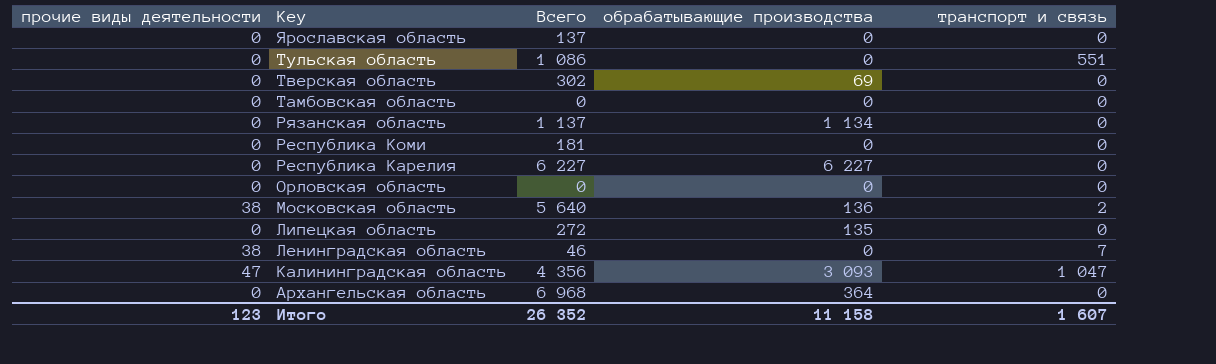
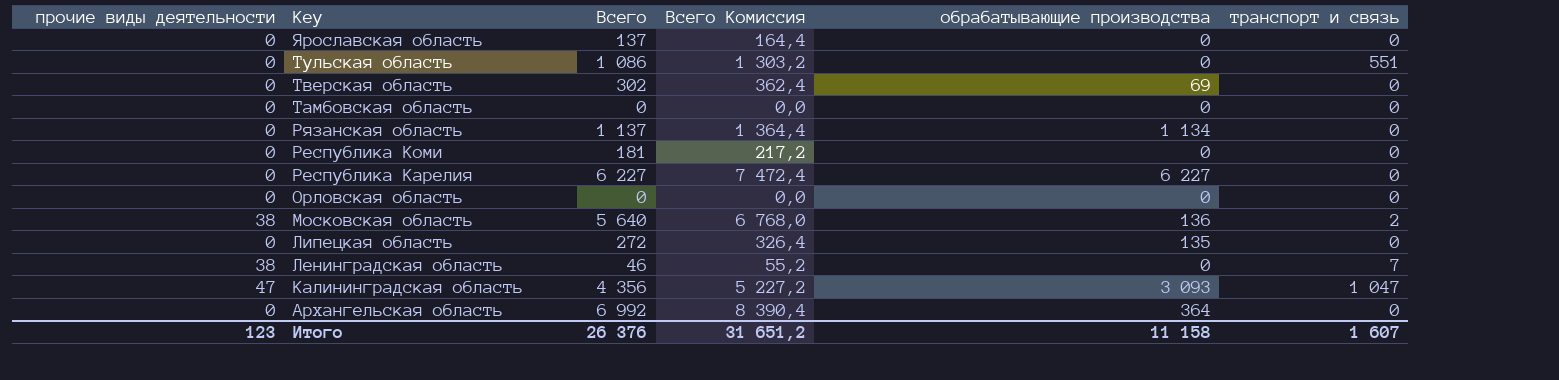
column Всего Комиссия | formula: none -> [Всего] * 1,2
Архангельская область | Всего: 6 968 -> 6 992
Итого | Всего: 26 352 -> 26 376

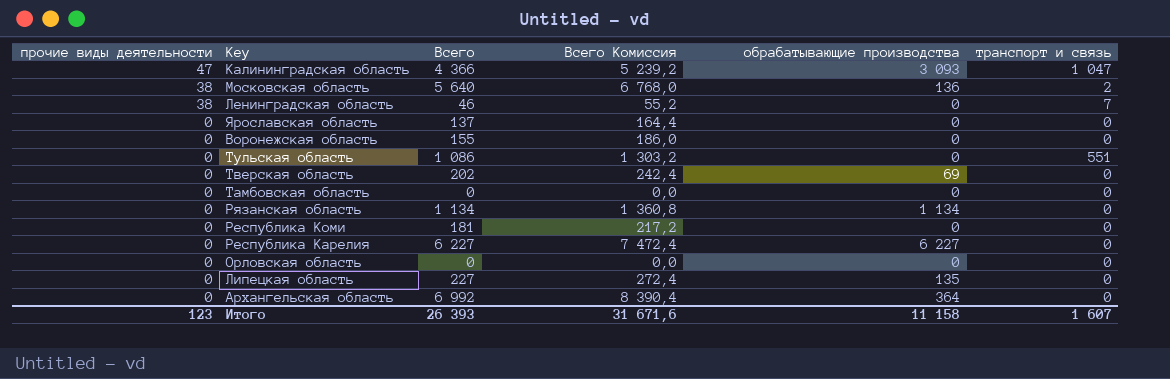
row order: Key descending -> прочие виды деятельности descending
Калининградская область | Всего: 4 356 -> 4 366
Калининградская область | Всего Комиссия: 5 227,2 -> 5 239,2
row Воронежская область: none -> 0 | 155 | 186,0 | 0 | 0
Тверская область | Всего: 302 -> 202
Тверская область | Всего Комиссия: 362,4 -> 242,4
Рязанская область | Всего: 1 137 -> 1 134
Рязанская область | Всего Комиссия: 1 364,4 -> 1 360,8
Липецкая область | Всего: 272 -> 227
Липецкая область | Всего Комиссия: 326,4 -> 272,4
Итого | Всего: 26 376 -> 26 393
Итого | Всего Комиссия: 31 651,2 -> 31 671,6

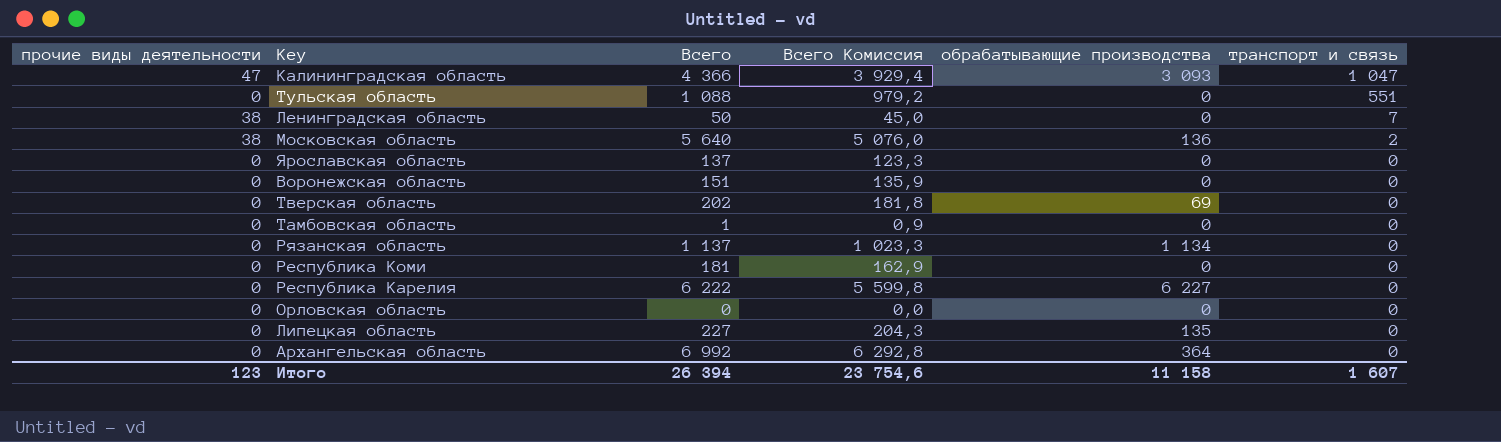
row order: прочие виды деятельности descending -> транспорт и связь descending
column Всего Комиссия | formula: [Всего] * 1,2 -> [Всего] * 0,9
Тульская область | Всего: 1 086 -> 1 088
Ленинградская область | Всего: 46 -> 50
Воронежская область | Всего: 155 -> 151
Тамбовская область | Всего: 0 -> 1
Рязанская область | Всего: 1 134 -> 1 137
Республика Карелия | Всего: 6 227 -> 6 222
Итого | Всего: 26 393 -> 26 394
Итого | Всего Комиссия: 31 671,6 -> 23 754,6

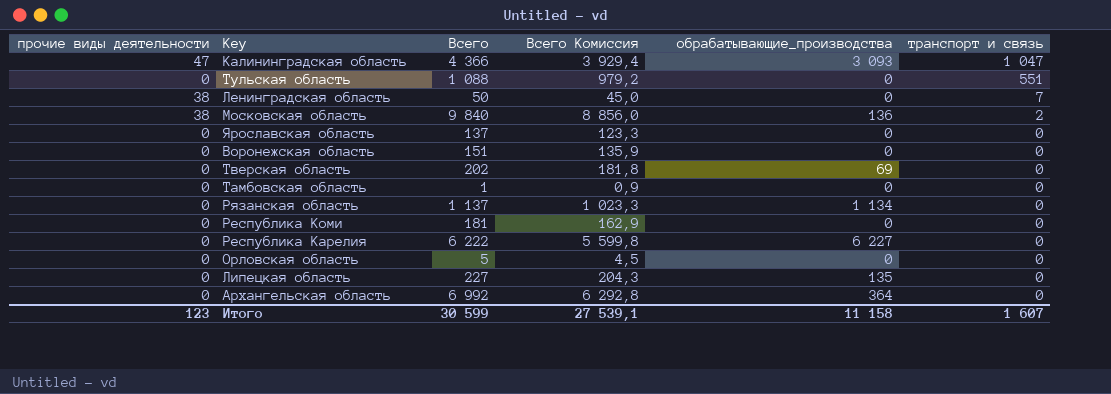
column name: обрабатывающие производства -> обрабатывающие_производства
Московская область | Всего: 5 640 -> 9 840
Московская область | Всего Комиссия: 5 076,0 -> 8 856,0
Орловская область | Всего: 0 -> 5
Орловская область | Всего Комиссия: 0,0 -> 4,5
Итого | Всего: 26 394 -> 30 599
Итого | Всего Комиссия: 23 754,6 -> 27 539,1

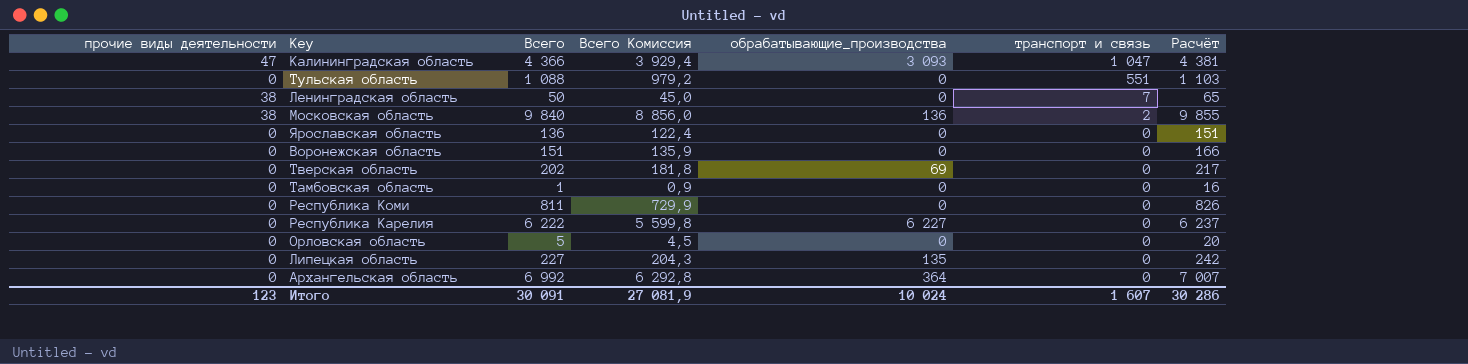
column Расчёт | formula: none -> [Всего] + 15
row Рязанская область: 0 | 1 137 | 1 023,3 | 1 134 | 0 -> none
Ярославская область | Всего: 137 -> 136
Ярославская область | Всего Комиссия: 123,3 -> 122,4
Республика Коми | Всего: 181 -> 811
Республика Коми | Всего Комиссия: 162,9 -> 729,9
Итого | Всего: 30 599 -> 30 091
Итого | Всего Комиссия: 27 539,1 -> 27 081,9
Итого | обрабатывающие_производства: 11 158 -> 10 024

